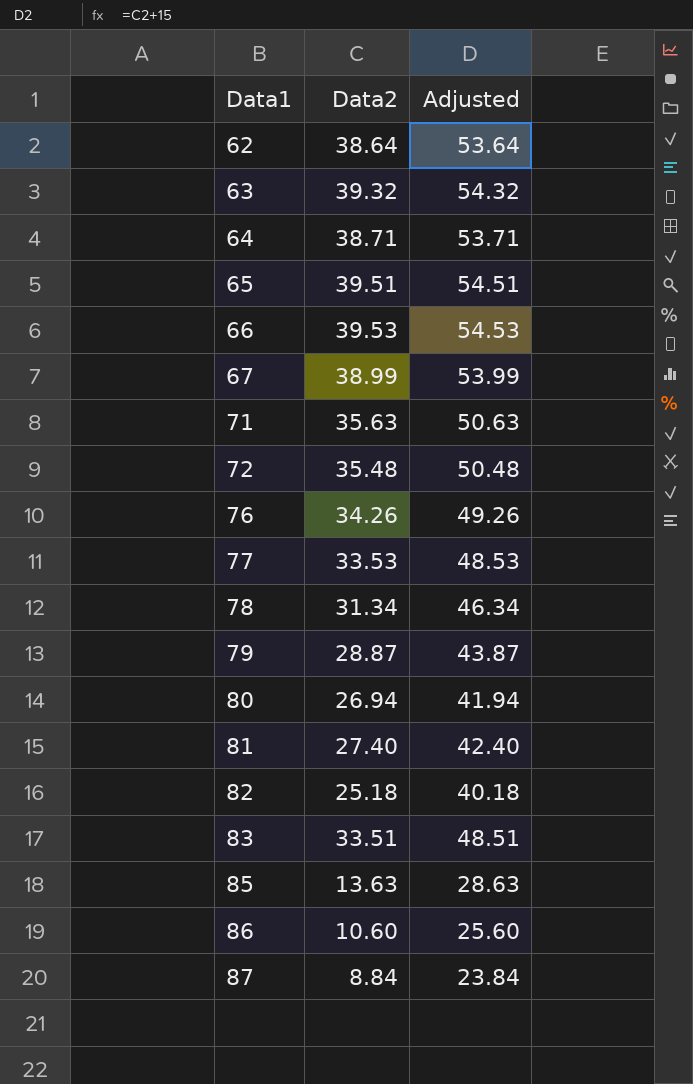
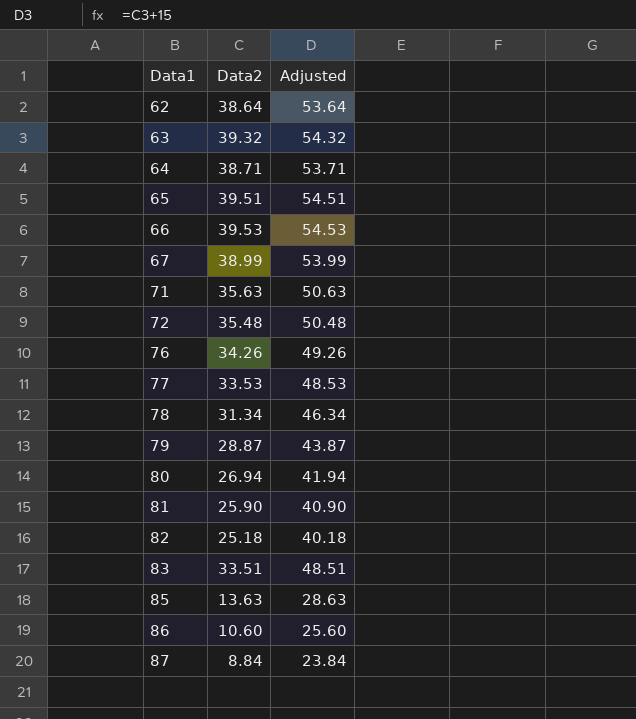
81 | Data2: 27.40 -> 25.90
81 | Adjusted: 42.40 -> 40.90

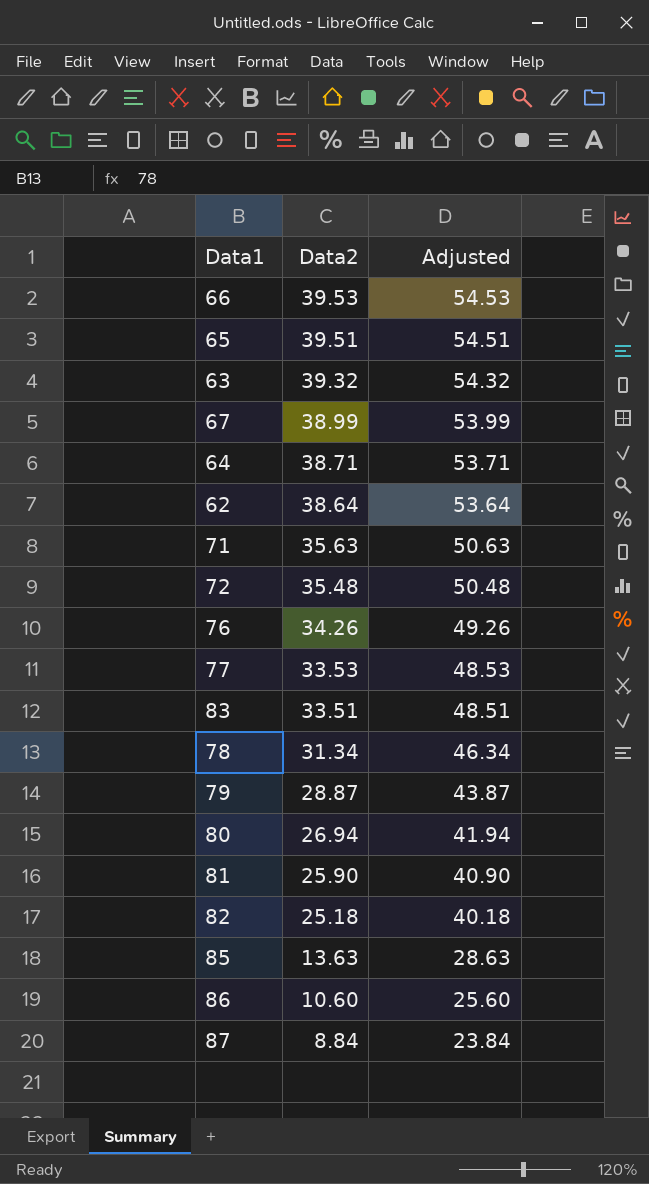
row order: Data1 ascending -> Data2 descending

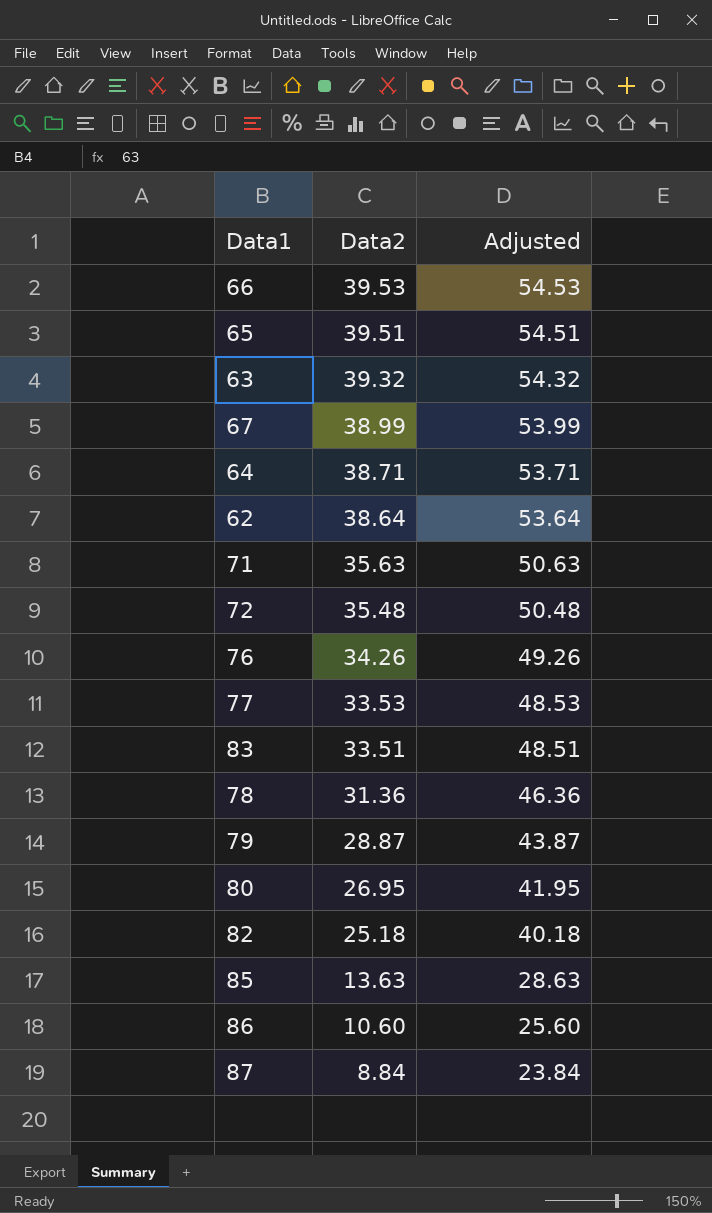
row 81: 25.90 | 40.90 -> none
78 | Data2: 31.34 -> 31.36
78 | Adjusted: 46.34 -> 46.36
80 | Data2: 26.94 -> 26.95
80 | Adjusted: 41.94 -> 41.95

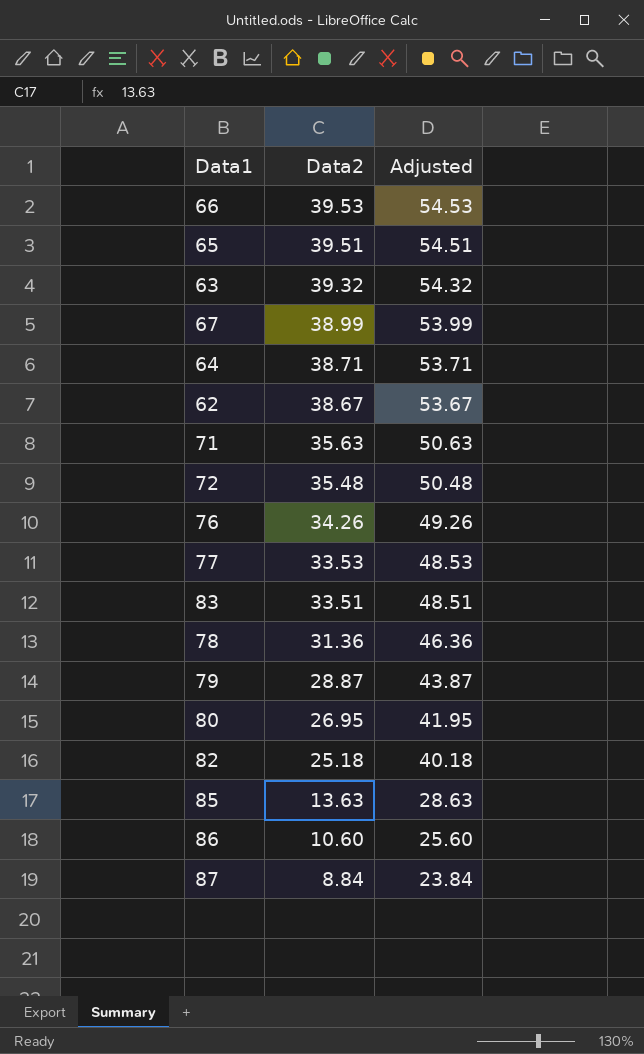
62 | Data2: 38.64 -> 38.67
62 | Adjusted: 53.64 -> 53.67

